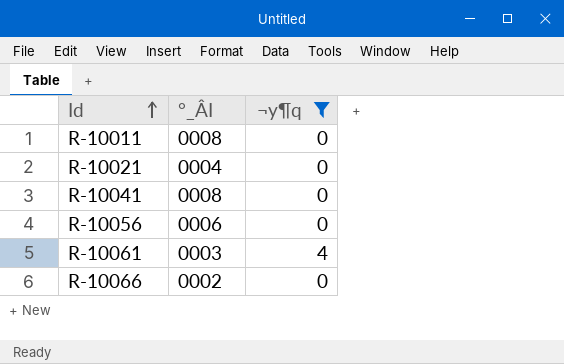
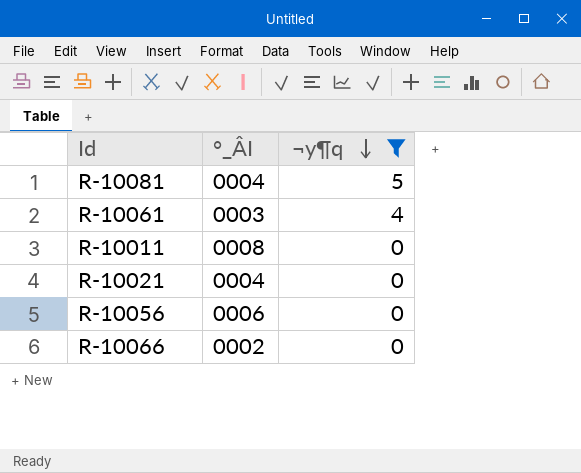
row order: Id ascending -> ¬y¶q descending
row R-10041: 0008 | 0 -> none
row R-10081: none -> 0004 | 5

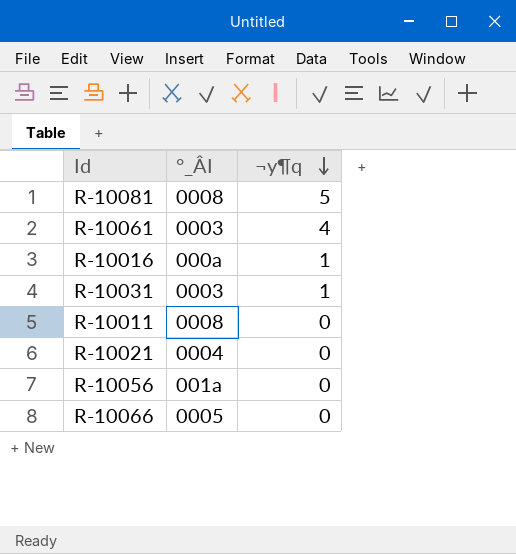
filter: ¬y¶q != 1 -> none
R-10081 | °_ÂI: 0004 -> 0008
R-10056 | °_ÂI: 0006 -> 001a
R-10066 | °_ÂI: 0002 -> 0005

